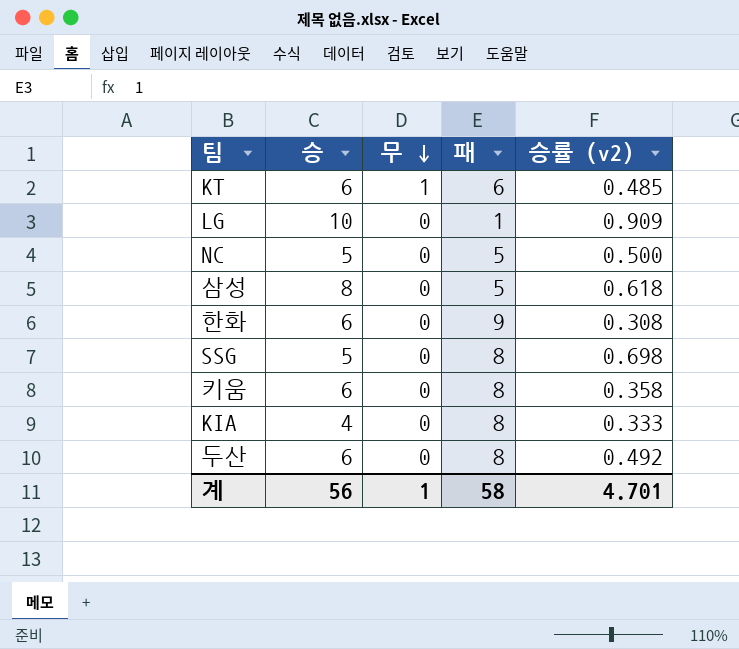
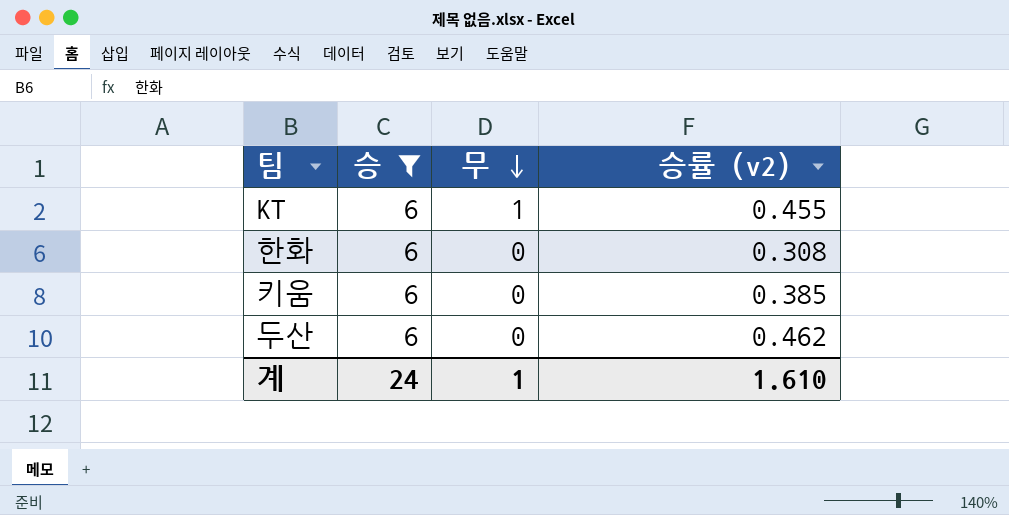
filter: none -> 승 = 6
column 패 | position: 4 -> none
KT | 승률 (v2): 0.485 -> 0.455
키움 | 승률 (v2): 0.358 -> 0.385
두산 | 승률 (v2): 0.492 -> 0.462
계 | 승: 56 -> 24
계 | 승률 (v2): 4.701 -> 1.610

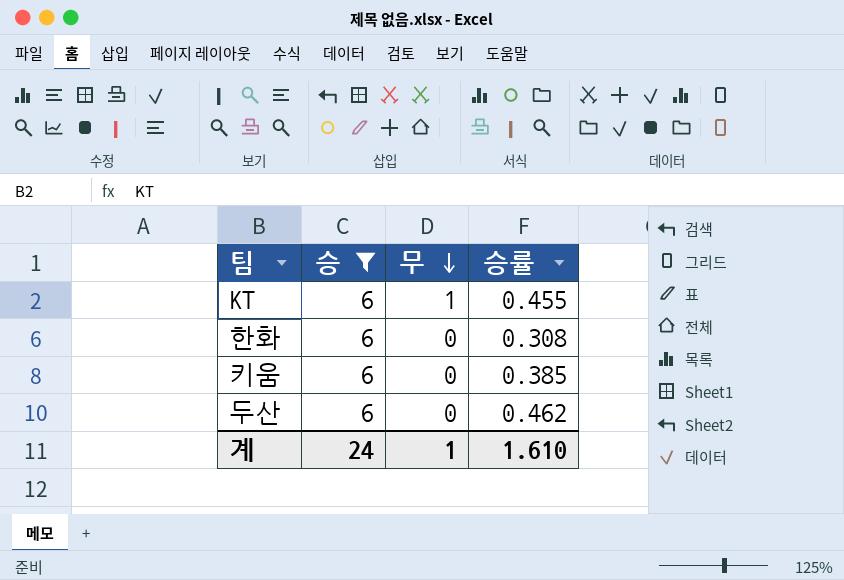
column name: 승률 (v2) -> 승률

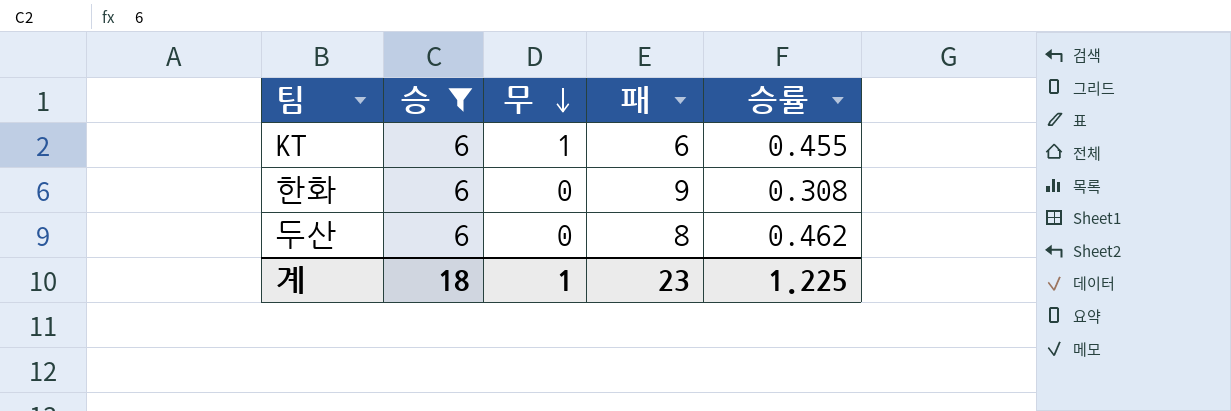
column 패 | position: none -> 4
row 키움: 6 | 0 | 0.385 -> none
계 | 승: 24 -> 18
계 | 승률: 1.610 -> 1.225

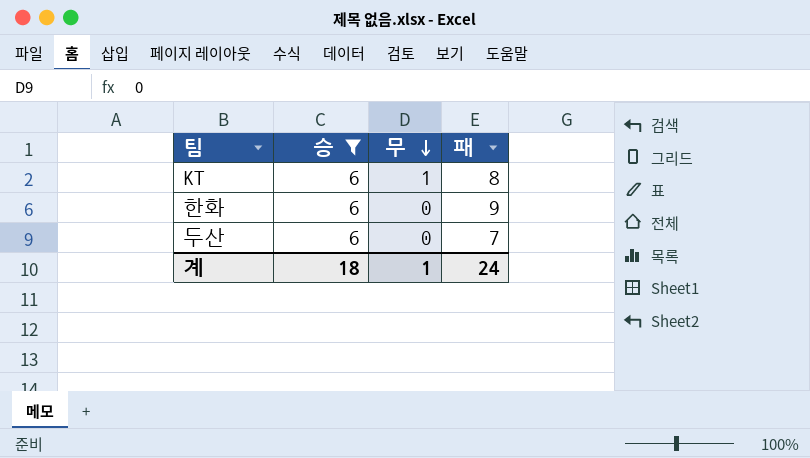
column 승률 | position: 5 -> none
KT | 패: 6 -> 8
두산 | 패: 8 -> 7
계 | 패: 23 -> 24

